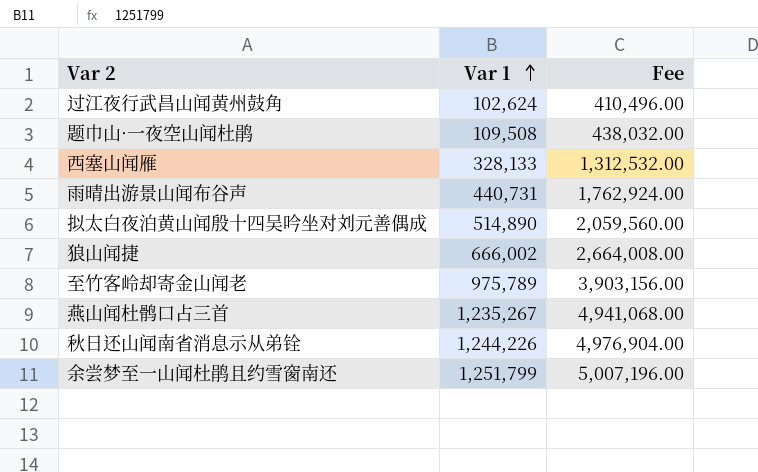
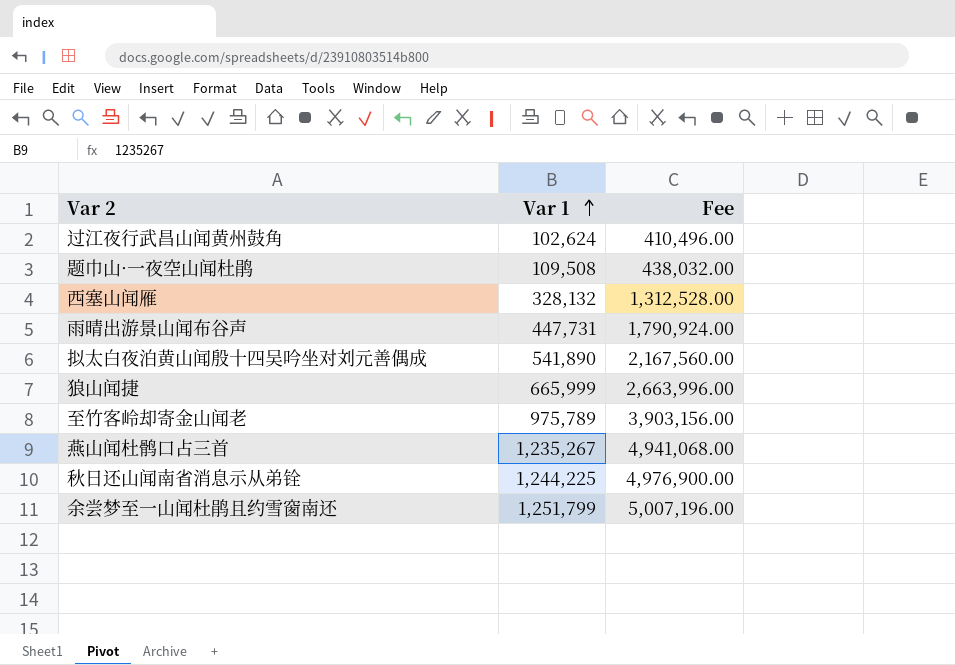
西塞山闻雁 | Var 1: 328,133 -> 328,132
西塞山闻雁 | Fee: 1,312,532.00 -> 1,312,528.00
雨晴出游景山闻布谷声 | Var 1: 440,731 -> 447,731
雨晴出游景山闻布谷声 | Fee: 1,762,924.00 -> 1,790,924.00
拟太白夜泊黄山闻殷十四吴吟坐对刘元善偶成 | Var 1: 514,890 -> 541,890
拟太白夜泊黄山闻殷十四吴吟坐对刘元善偶成 | Fee: 2,059,560.00 -> 2,167,560.00
狼山闻捷 | Var 1: 666,002 -> 665,999
狼山闻捷 | Fee: 2,664,008.00 -> 2,663,996.00
秋日还山闻南省消息示从弟铨 | Var 1: 1,244,226 -> 1,244,225
秋日还山闻南省消息示从弟铨 | Fee: 4,976,904.00 -> 4,976,900.00

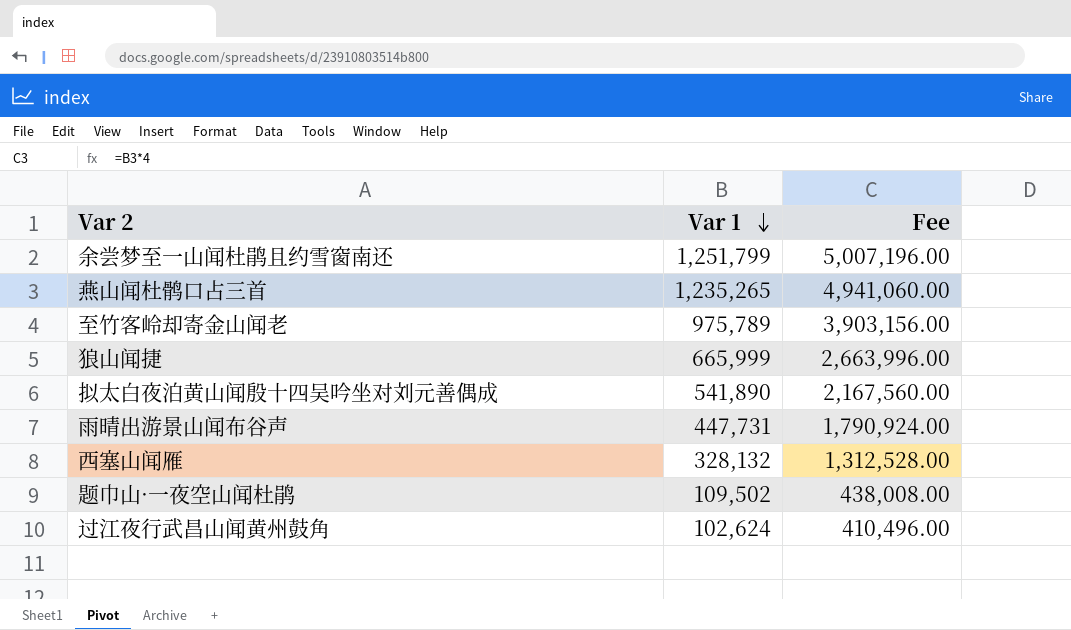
row order: Var 1 ascending -> Var 1 descending
row 秋日还山闻南省消息示从弟铨: 1,244,225 | 4,976,900.00 -> none
燕山闻杜鹘口占三首 | Var 1: 1,235,267 -> 1,235,265
燕山闻杜鹘口占三首 | Fee: 4,941,068.00 -> 4,941,060.00
题巾山·一夜空山闻杜鹃 | Var 1: 109,508 -> 109,502
题巾山·一夜空山闻杜鹃 | Fee: 438,032.00 -> 438,008.00

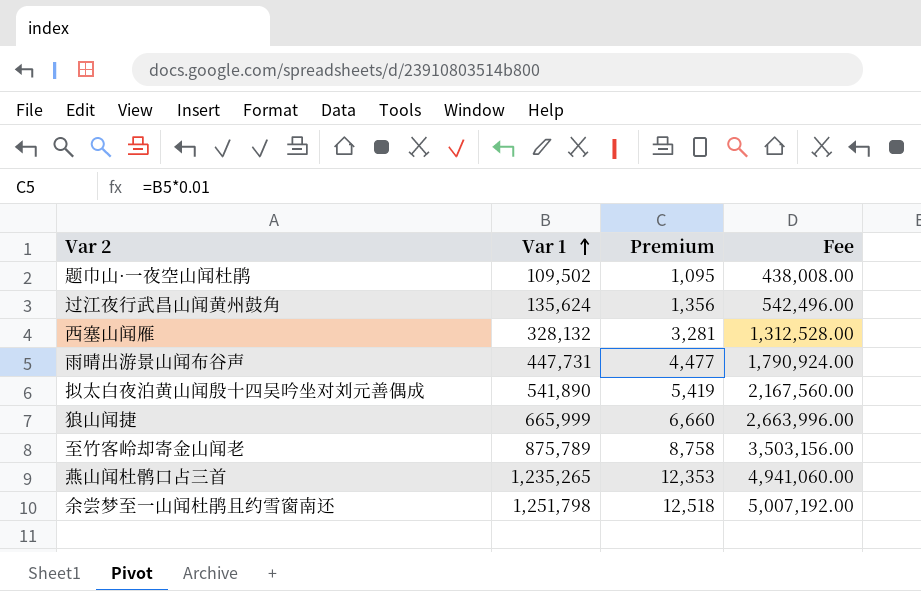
row order: Var 1 descending -> Var 1 ascending
column Premium | formula: none -> [Var 1] * 0.01
过江夜行武昌山闻黄州鼓角 | Var 1: 102,624 -> 135,624
过江夜行武昌山闻黄州鼓角 | Fee: 410,496.00 -> 542,496.00
至竹客岭却寄金山闻老 | Var 1: 975,789 -> 875,789
至竹客岭却寄金山闻老 | Fee: 3,903,156.00 -> 3,503,156.00
余尝梦至一山闻杜鹃且约雪窗南还 | Var 1: 1,251,799 -> 1,251,798
余尝梦至一山闻杜鹃且约雪窗南还 | Fee: 5,007,196.00 -> 5,007,192.00

